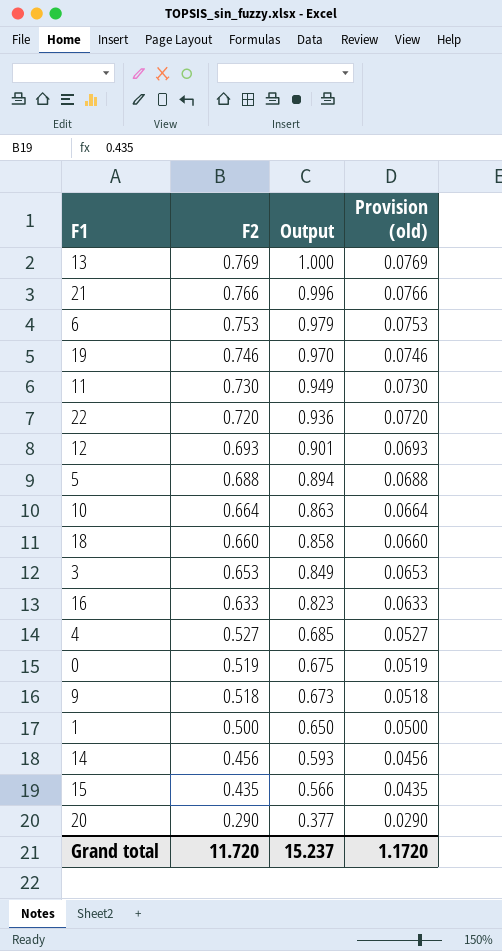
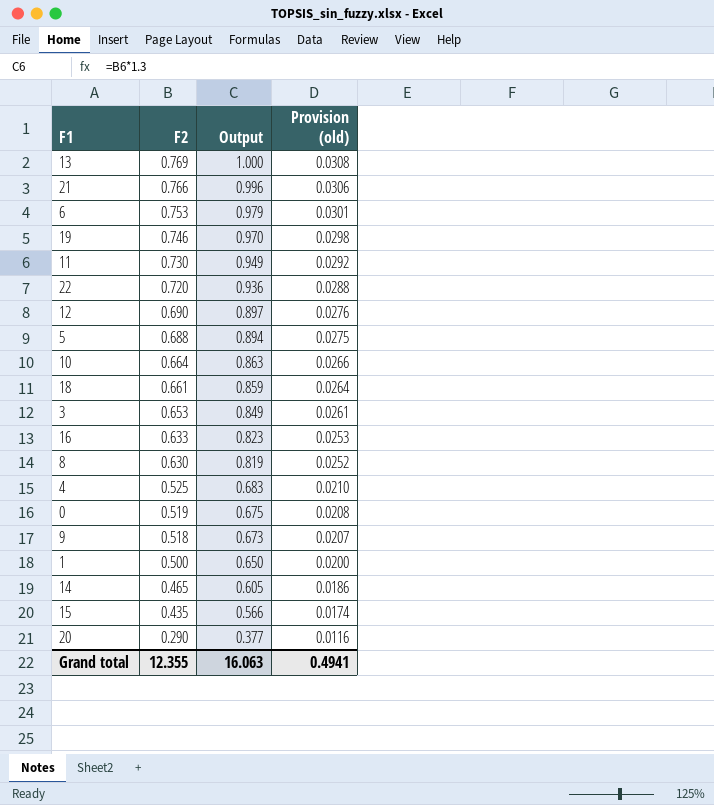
column Provision (old) | formula: [F2] * 0.1 -> [F2] * 0.04
12 | F2: 0.693 -> 0.690
12 | Output: 0.901 -> 0.897
18 | F2: 0.660 -> 0.661
18 | Output: 0.858 -> 0.859
row 8: none -> 0.630 | 0.819 | 0.0252
4 | F2: 0.527 -> 0.525
4 | Output: 0.685 -> 0.683
14 | F2: 0.456 -> 0.465
14 | Output: 0.593 -> 0.605
Grand total | F2: 11.720 -> 12.355
Grand total | Output: 15.237 -> 16.063
Grand total | Provision (old): 1.1720 -> 0.4941

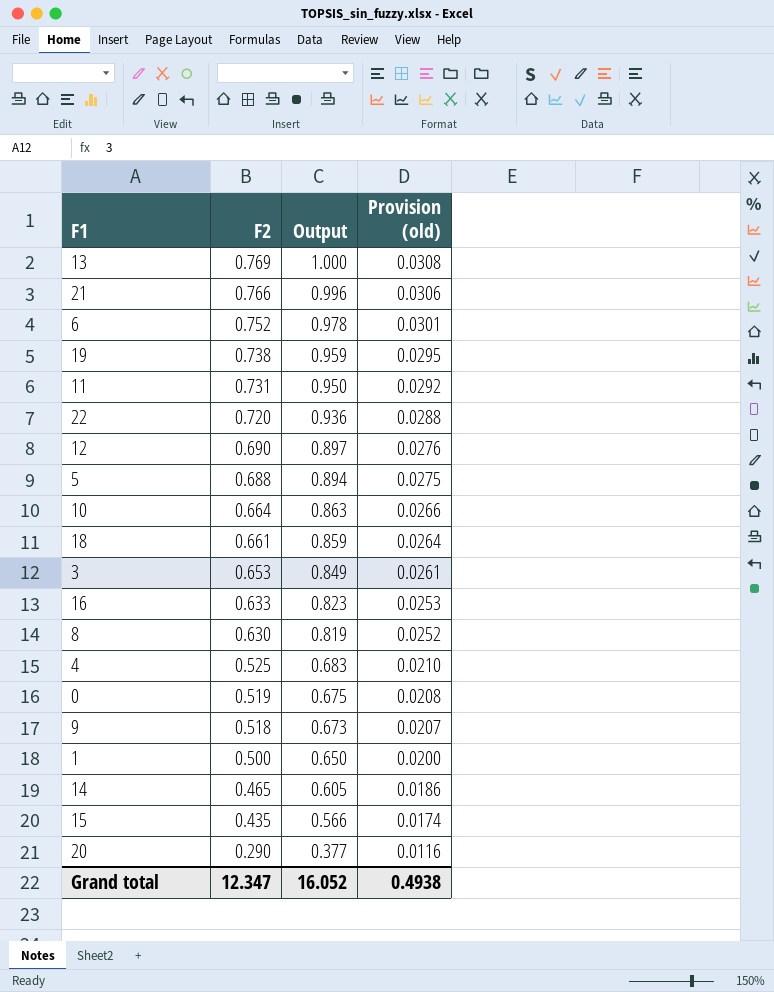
6 | F2: 0.753 -> 0.752
6 | Output: 0.979 -> 0.978
19 | F2: 0.746 -> 0.738
19 | Output: 0.970 -> 0.959
19 | Provision (old): 0.0298 -> 0.0295
11 | F2: 0.730 -> 0.731
11 | Output: 0.949 -> 0.950
Grand total | F2: 12.355 -> 12.347
Grand total | Output: 16.063 -> 16.052
Grand total | Provision (old): 0.4941 -> 0.4938

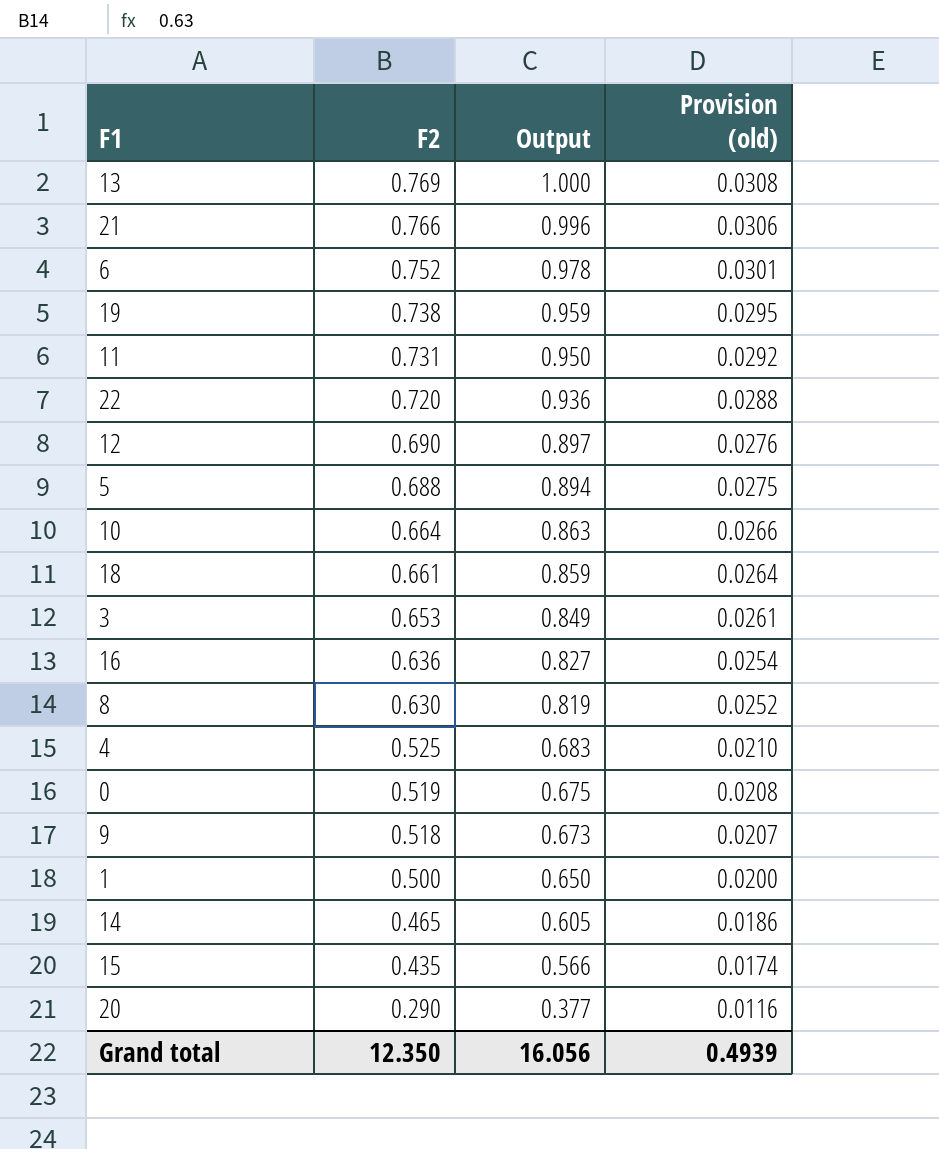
16 | F2: 0.633 -> 0.636
16 | Output: 0.823 -> 0.827
16 | Provision (old): 0.0253 -> 0.0254
Grand total | F2: 12.347 -> 12.350
Grand total | Output: 16.052 -> 16.056
Grand total | Provision (old): 0.4938 -> 0.4939

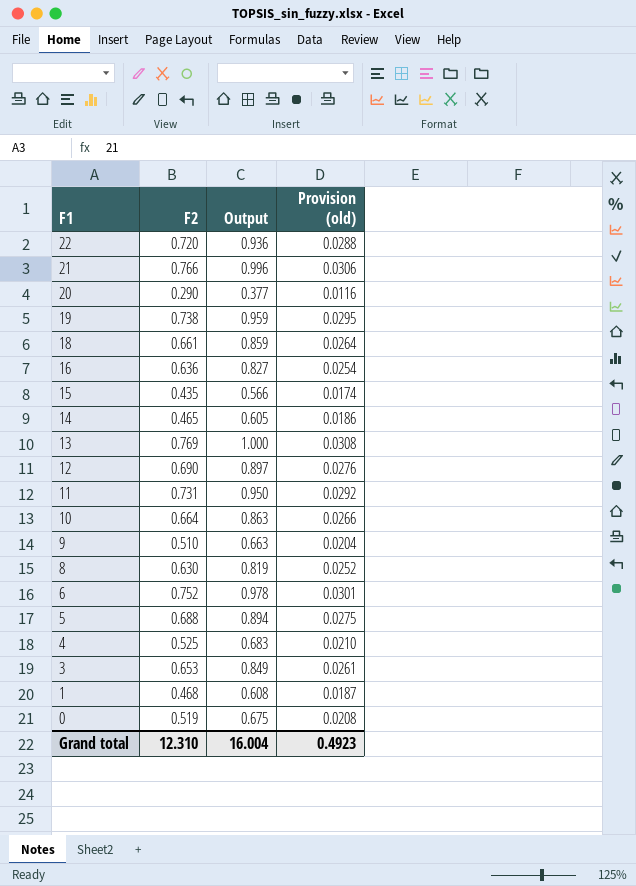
row order: F2 descending -> F1 descending
9 | F2: 0.518 -> 0.510
9 | Output: 0.673 -> 0.663
9 | Provision (old): 0.0207 -> 0.0204
1 | F2: 0.500 -> 0.468
1 | Output: 0.650 -> 0.608
1 | Provision (old): 0.0200 -> 0.0187
Grand total | F2: 12.350 -> 12.310
Grand total | Output: 16.056 -> 16.004
Grand total | Provision (old): 0.4939 -> 0.4923

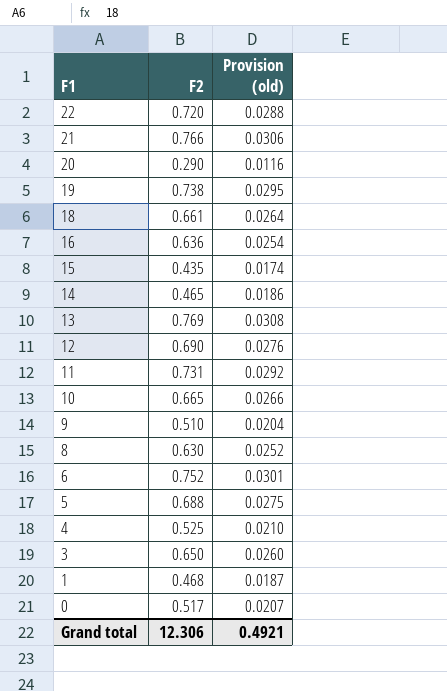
column Output | formula: [F2] * 1.3 -> none
10 | F2: 0.664 -> 0.665
3 | F2: 0.653 -> 0.650
3 | Provision (old): 0.0261 -> 0.0260
0 | F2: 0.519 -> 0.517
0 | Provision (old): 0.0208 -> 0.0207
Grand total | F2: 12.310 -> 12.306
Grand total | Provision (old): 0.4923 -> 0.4921

